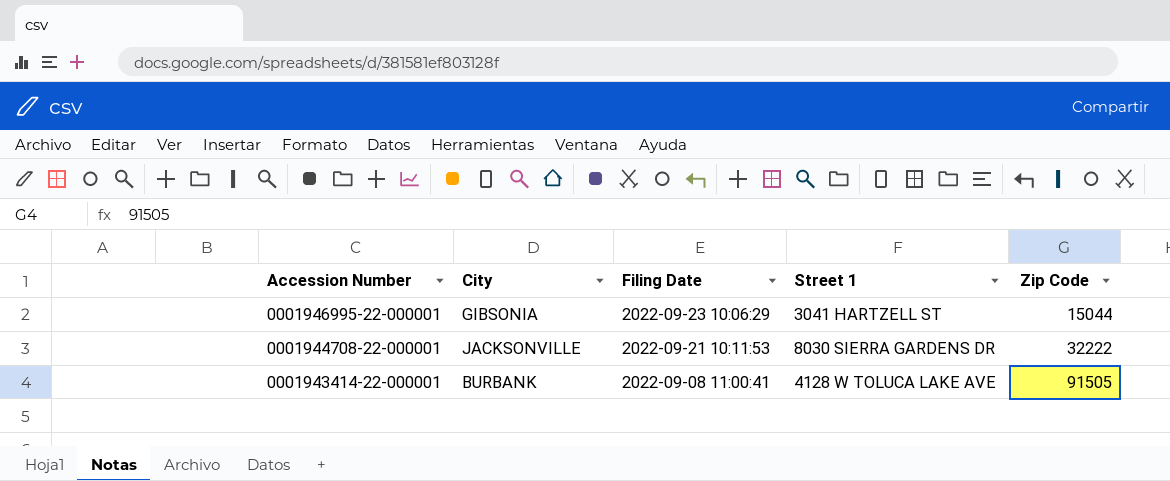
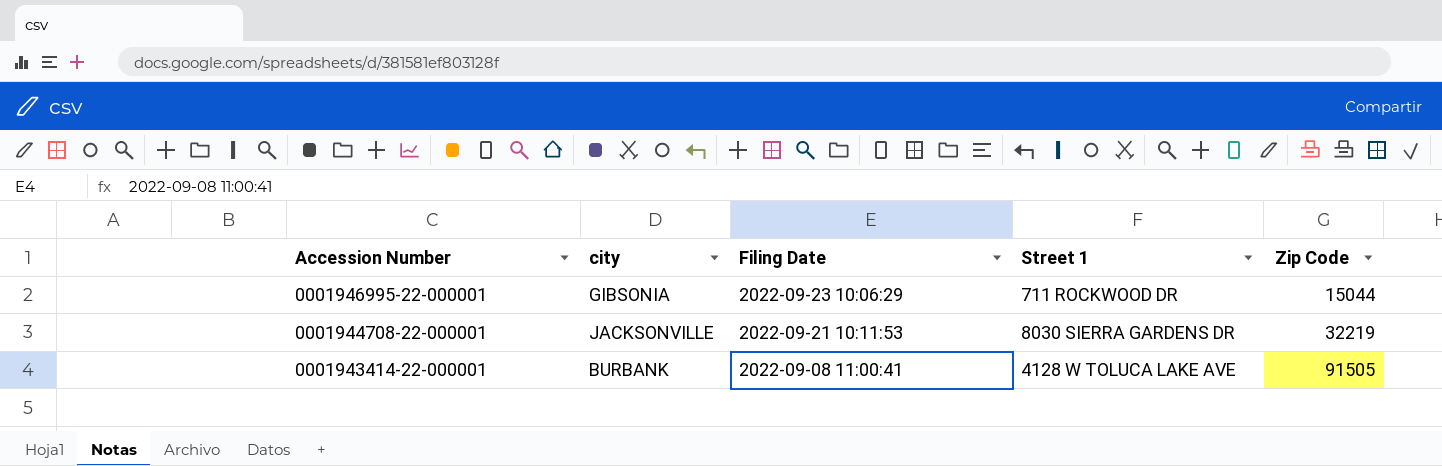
column name: City -> city
0001946995-22-000001 | Street 1: 3041 HARTZELL ST -> 711 ROCKWOOD DR
0001944708-22-000001 | Zip Code: 32222 -> 32219

